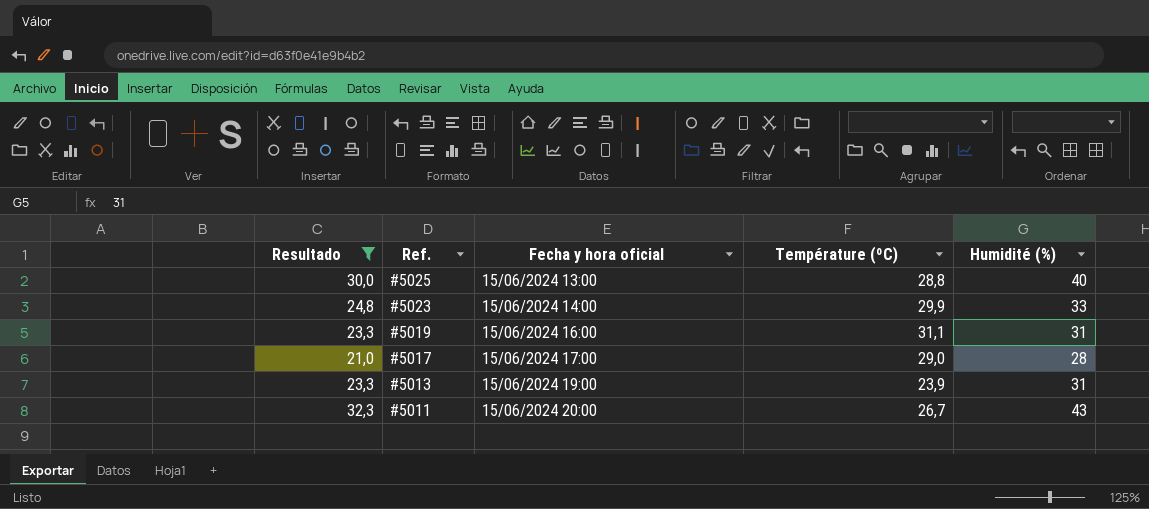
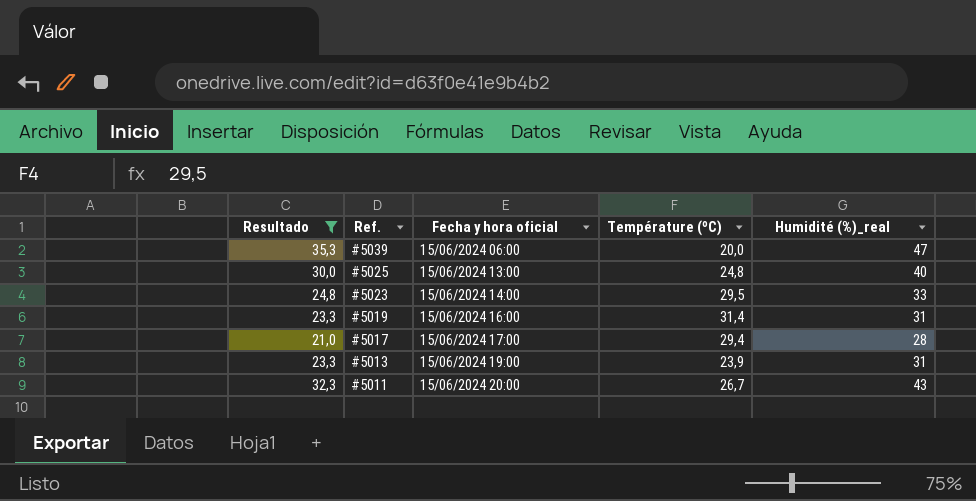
column name: Humidité (%) -> Humidité (%)_real
row #5039: none -> 35,3 | 15/06/2024 06:00 | 20,0 | 47
#5025 | Température (ºC): 28,8 -> 24,8
#5023 | Température (ºC): 29,9 -> 29,5
#5019 | Température (ºC): 31,1 -> 31,4
#5017 | Température (ºC): 29,0 -> 29,4

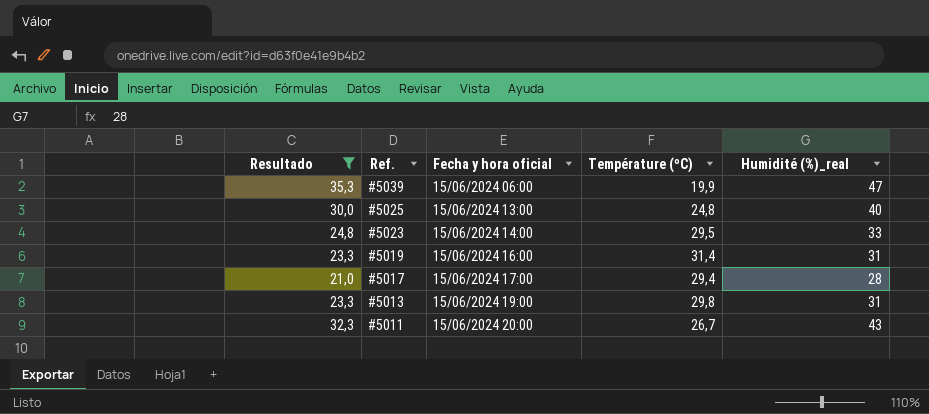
#5039 | Température (ºC): 20,0 -> 19,9
#5013 | Température (ºC): 23,9 -> 29,8

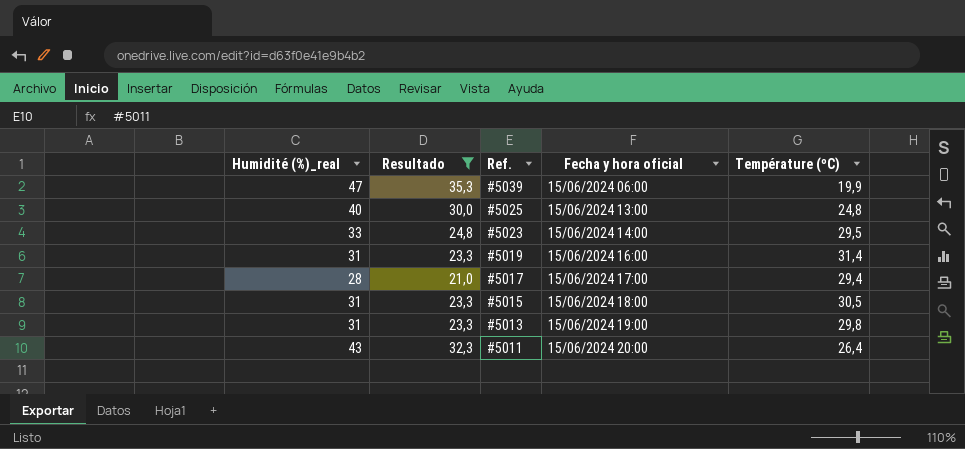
column Humidité (%)_real | position: 5 -> 1
row #5015: none -> 31 | 23,3 | 15/06/2024 18:00 | 30,5
#5011 | Température (ºC): 26,7 -> 26,4

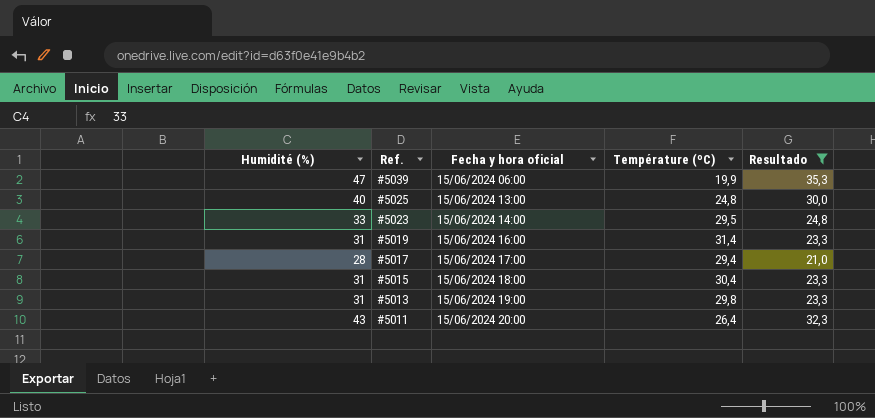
column name: Humidité (%)_real -> Humidité (%)
column Resultado | position: 2 -> 5
#5015 | Température (ºC): 30,5 -> 30,4

